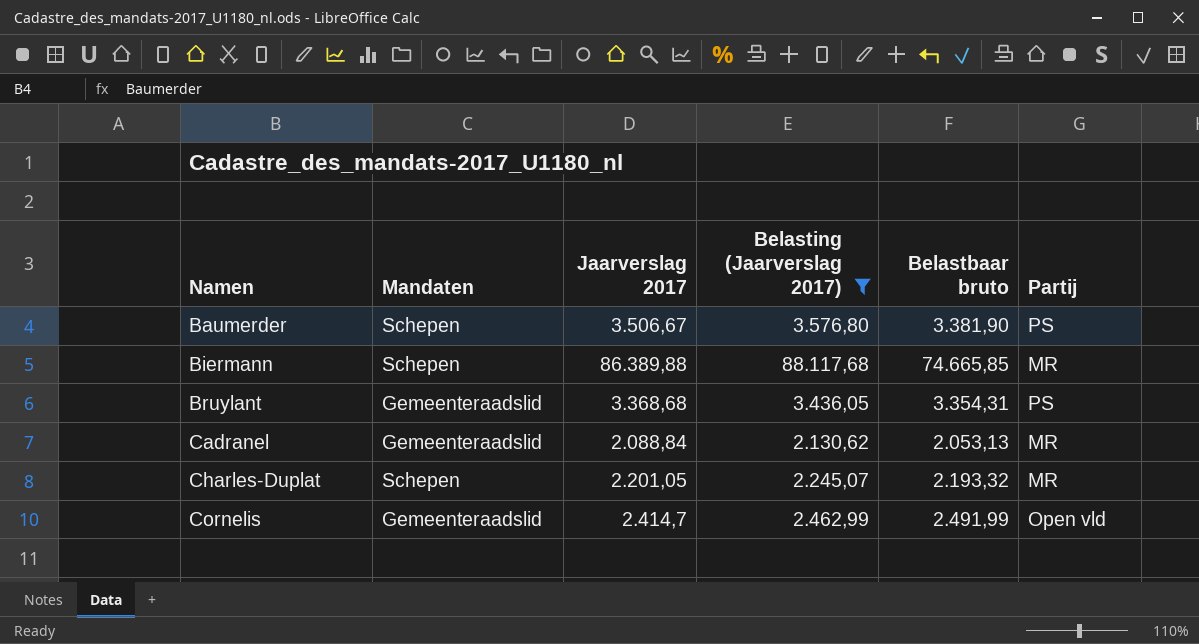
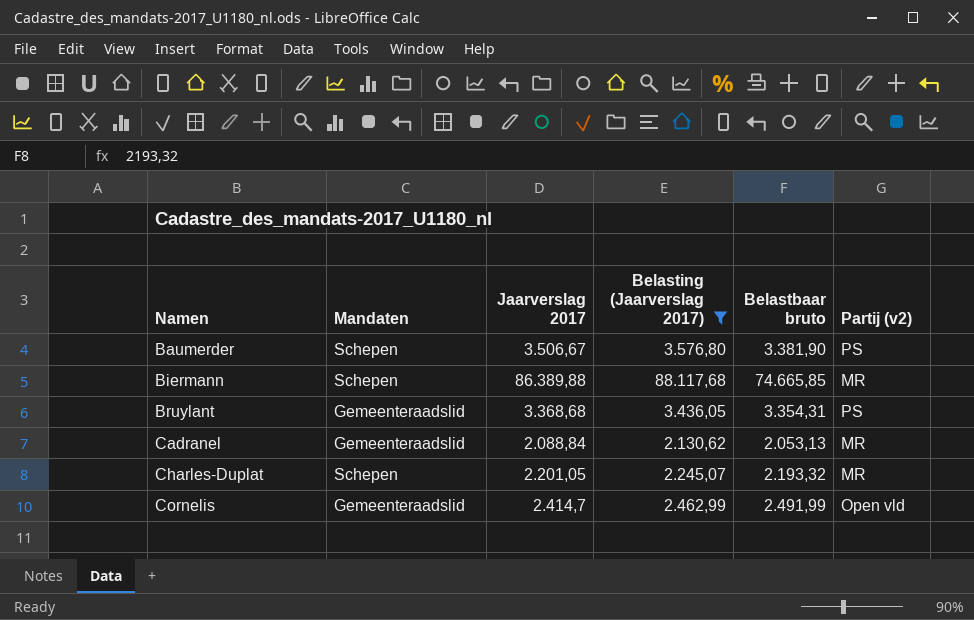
column name: Partij -> Partij (v2)

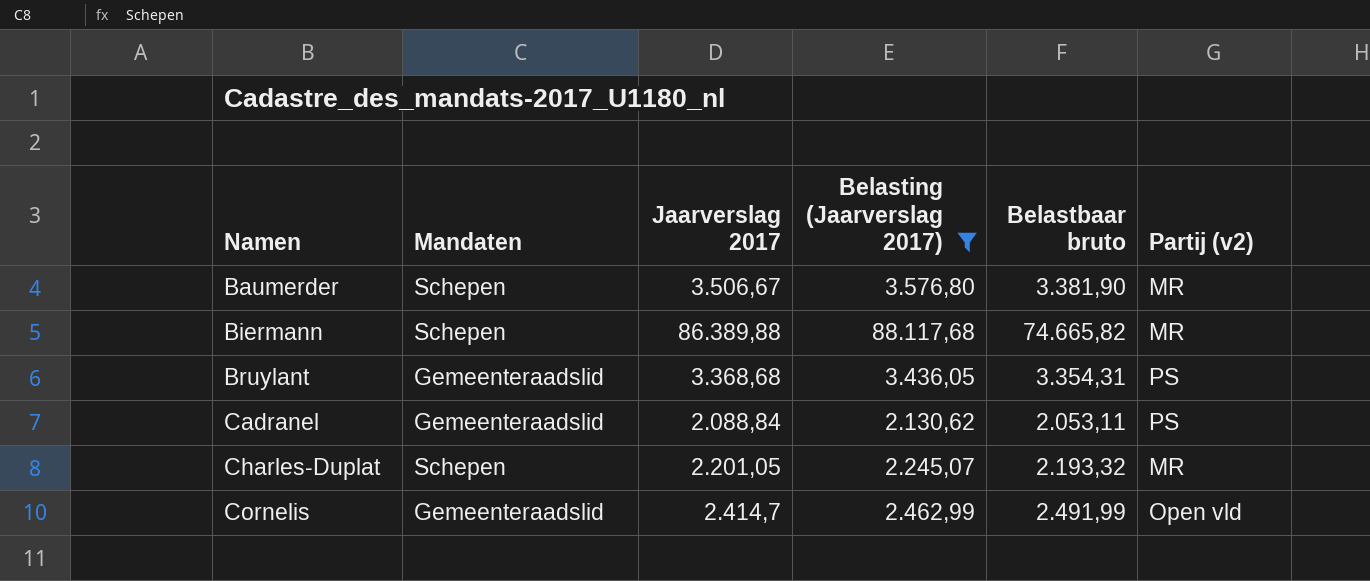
Baumerder | Partij (v2): PS -> MR
Biermann | Belastbaar bruto: 74.665,85 -> 74.665,82
Cadranel | Belastbaar bruto: 2.053,13 -> 2.053,11
Cadranel | Partij (v2): MR -> PS

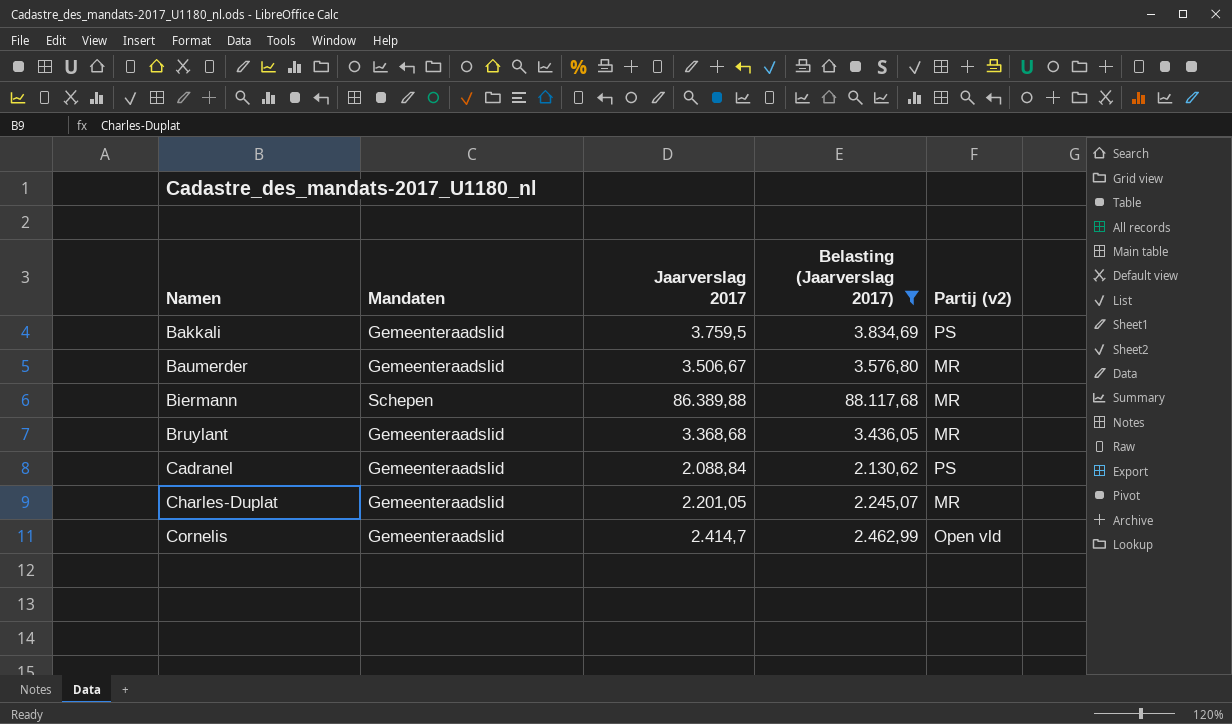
column Belastbaar bruto | position: 5 -> none
row Bakkali: none -> Gemeenteraadslid | 3.759,5 | 3.834,69 | PS
Baumerder | Mandaten: Schepen -> Gemeenteraadslid
Bruylant | Partij (v2): PS -> MR
Charles-Duplat | Mandaten: Schepen -> Gemeenteraadslid

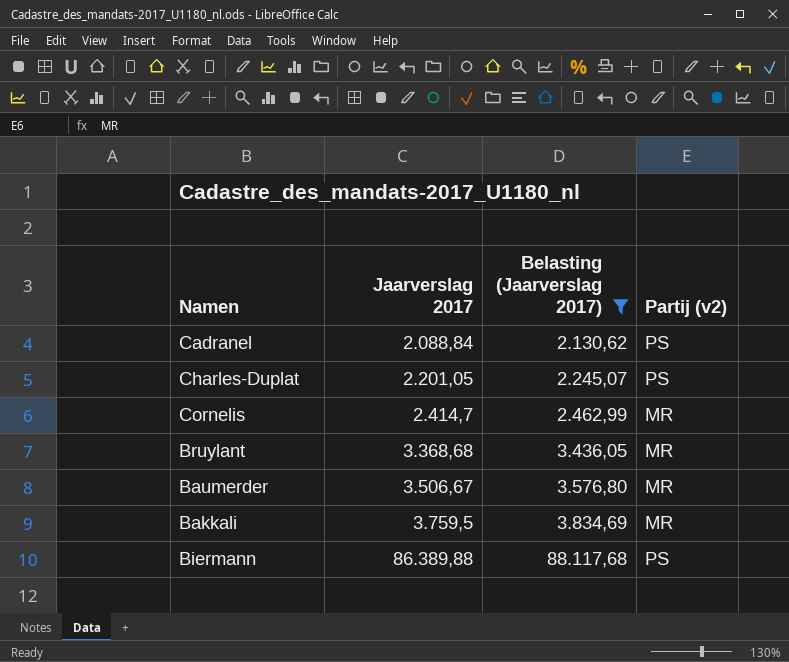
row order: Namen ascending -> Jaarverslag 2017 ascending
column Mandaten | position: 2 -> none
Charles-Duplat | Partij (v2): MR -> PS
Cornelis | Partij (v2): Open vld -> MR
Bakkali | Partij (v2): PS -> MR
Biermann | Partij (v2): MR -> PS

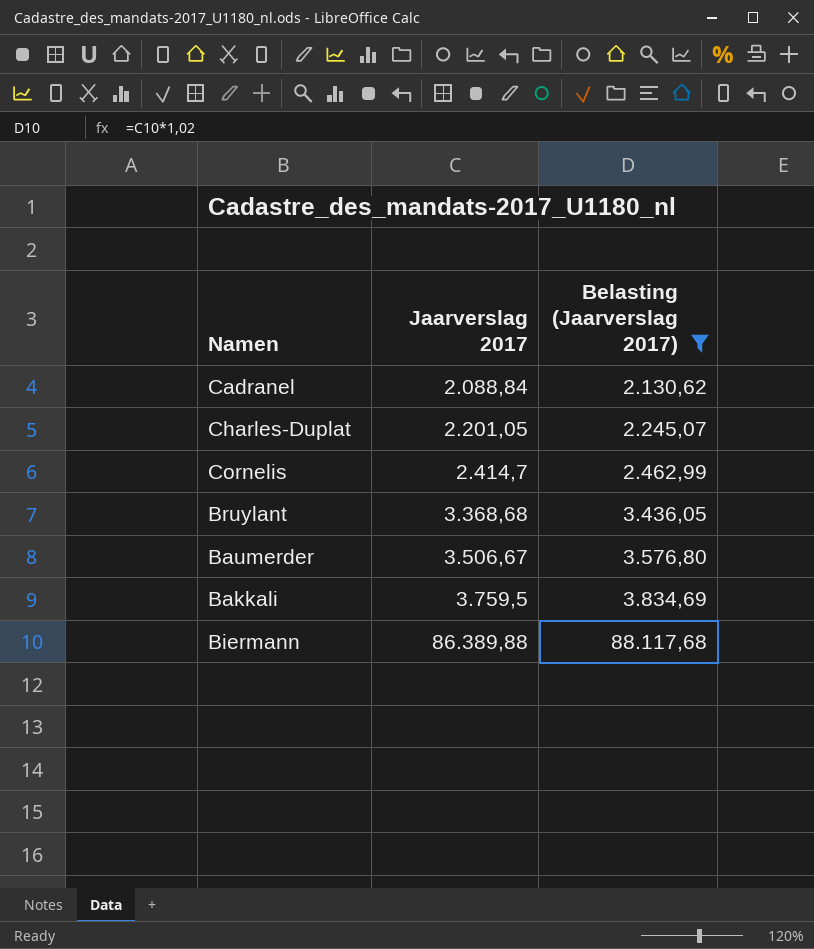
column Partij (v2) | position: 4 -> none

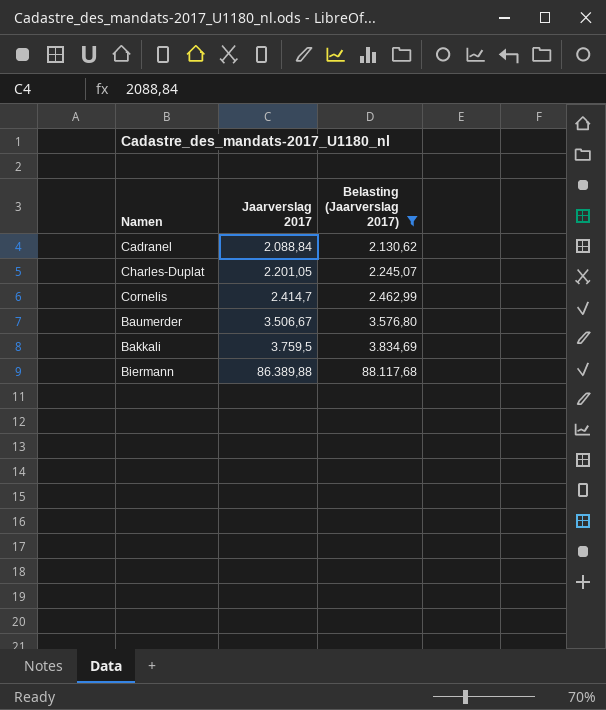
row Bruylant: 3.368,68 | 3.436,05 -> none

